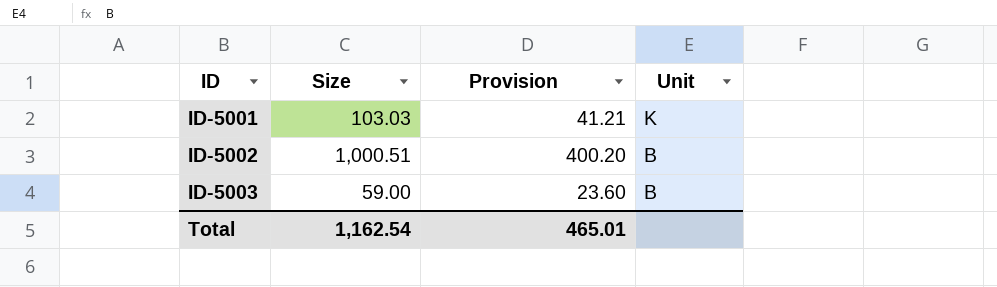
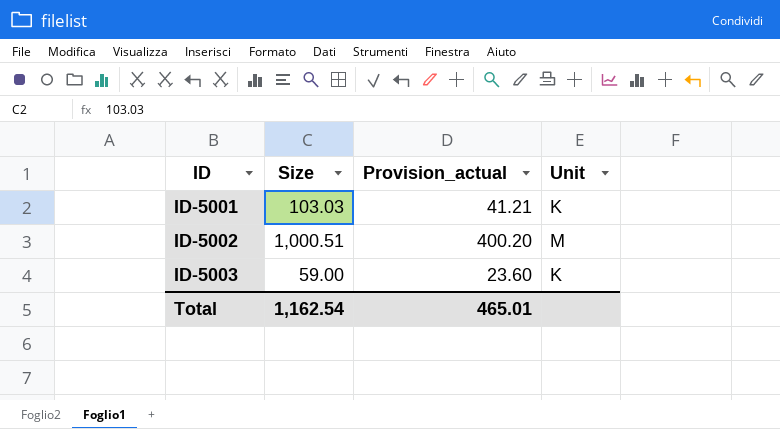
column name: Provision -> Provision_actual
ID-5002 | Unit: B -> M
ID-5003 | Unit: B -> K

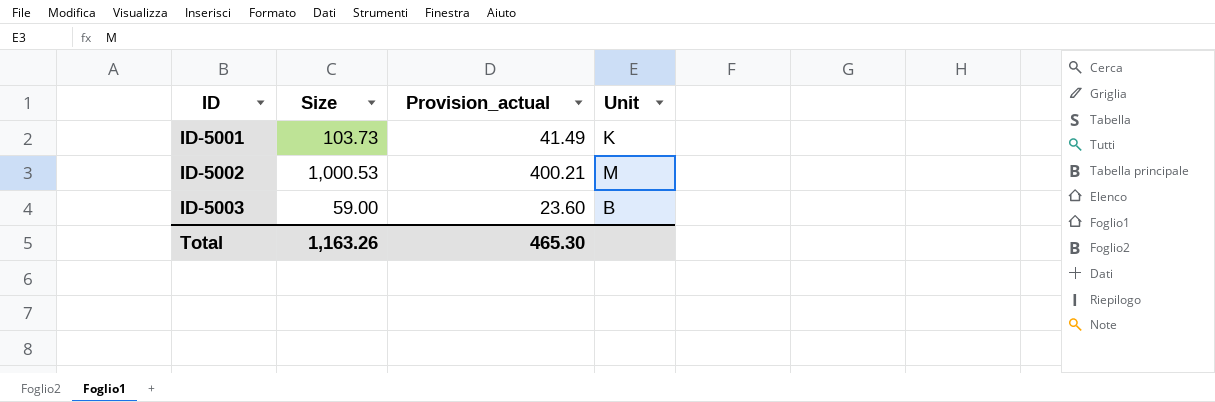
ID-5001 | Size: 103.03 -> 103.73
ID-5001 | Provision_actual: 41.21 -> 41.49
ID-5002 | Size: 1,000.51 -> 1,000.53
ID-5002 | Provision_actual: 400.20 -> 400.21
ID-5003 | Unit: K -> B
Total | Size: 1,162.54 -> 1,163.26
Total | Provision_actual: 465.01 -> 465.30

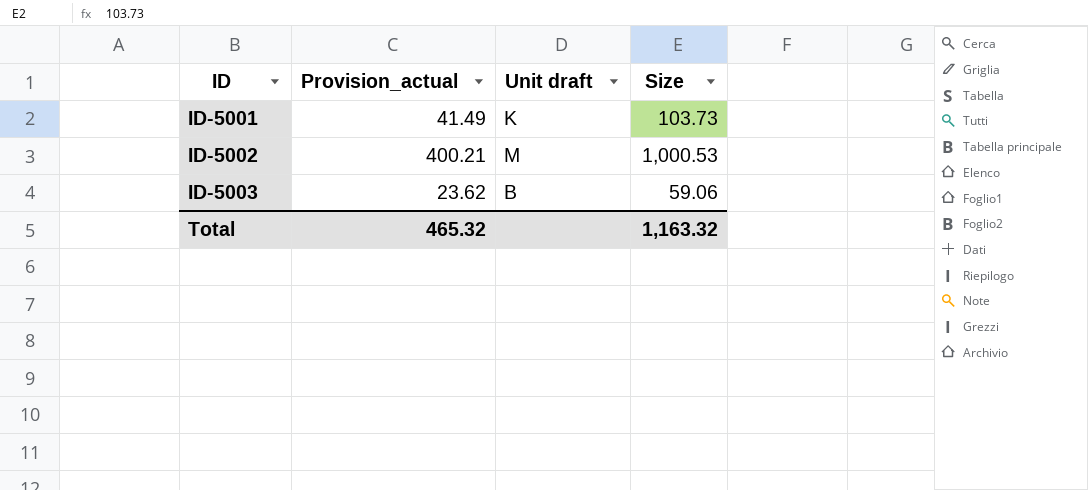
column name: Unit -> Unit draft
column Size | position: 2 -> 4
ID-5003 | Provision_actual: 23.60 -> 23.62
ID-5003 | Size: 59.00 -> 59.06
Total | Provision_actual: 465.30 -> 465.32
Total | Size: 1,163.26 -> 1,163.32

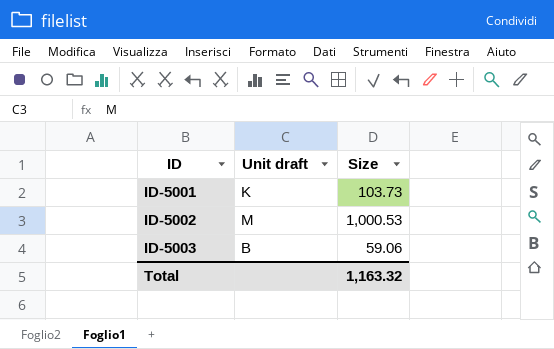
column Provision_actual | formula: [Size] * 0.4 -> none

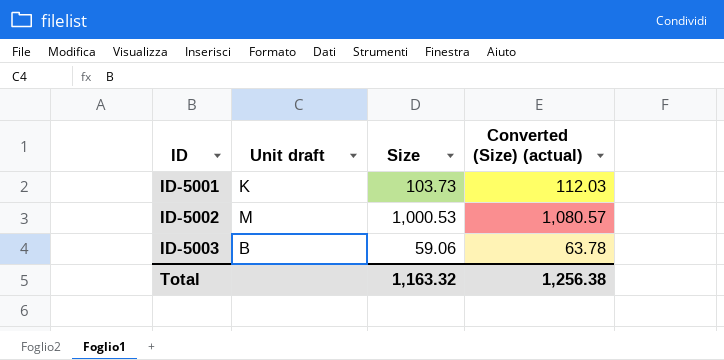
column Converted (Size) (actual) | formula: none -> [Size] * 1.08

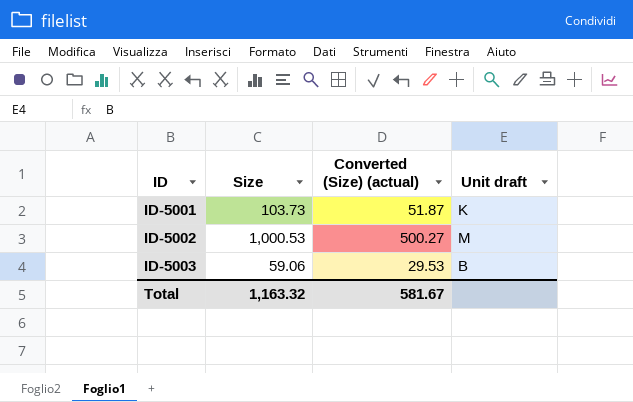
column Converted (Size) (actual) | formula: [Size] * 1.08 -> [Size] * 0.5
column Unit draft | position: 2 -> 4
Total | Converted (Size) (actual): 1,256.38 -> 581.67

